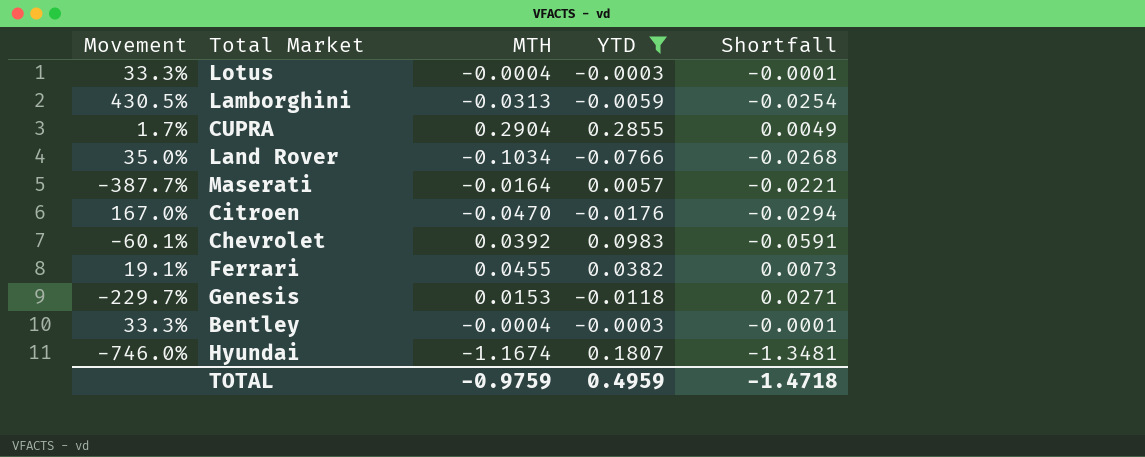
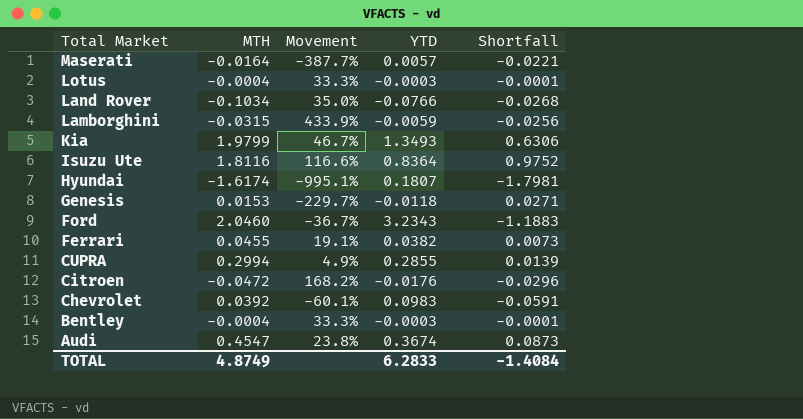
filter: YTD <= 0.2855 -> none
row order: none -> Total Market descending
column Movement | position: 1 -> 3
Lamborghini | MTH: -0.0313 -> -0.0315
Lamborghini | Movement: 430.5% -> 433.9%
Lamborghini | Shortfall: -0.0254 -> -0.0256
Hyundai | MTH: -1.1674 -> -1.6174
Hyundai | Movement: -746.0% -> -995.1%
Hyundai | Shortfall: -1.3481 -> -1.7981
CUPRA | MTH: 0.2904 -> 0.2994
CUPRA | Movement: 1.7% -> 4.9%
CUPRA | Shortfall: 0.0049 -> 0.0139
Citroen | MTH: -0.0470 -> -0.0472
Citroen | Movement: 167.0% -> 168.2%
Citroen | Shortfall: -0.0294 -> -0.0296
TOTAL | MTH: -0.9759 -> 4.8749
TOTAL | YTD: 0.4959 -> 6.2833
TOTAL | Shortfall: -1.4718 -> -1.4084

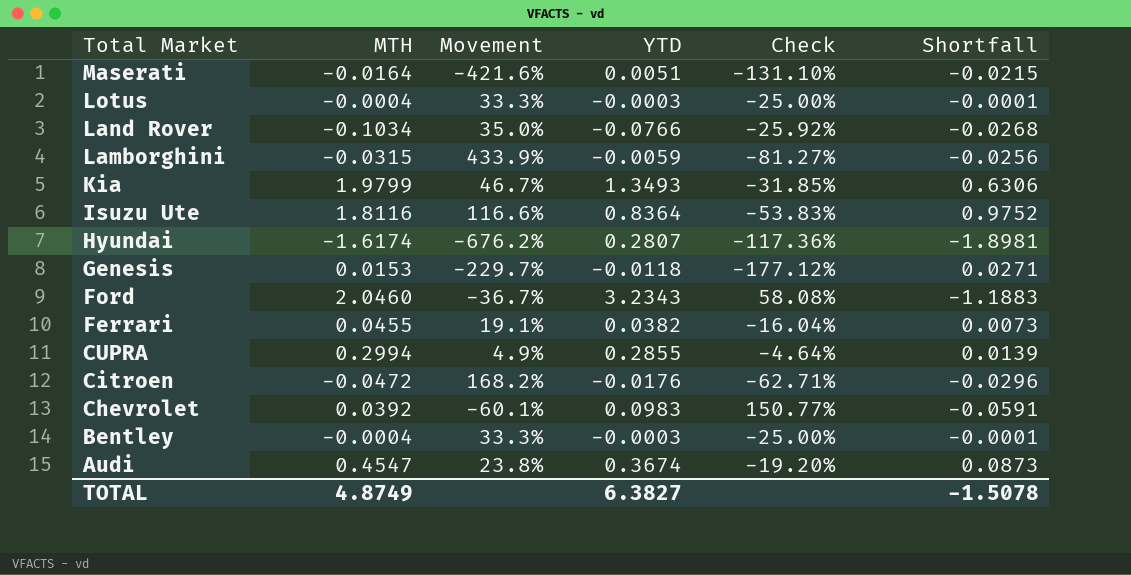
column Check | formula: none -> ([YTD] - [MTH]) / [MTH]
Maserati | Movement: -387.7% -> -421.6%
Maserati | YTD: 0.0057 -> 0.0051
Maserati | Shortfall: -0.0221 -> -0.0215
Hyundai | Movement: -995.1% -> -676.2%
Hyundai | YTD: 0.1807 -> 0.2807
Hyundai | Shortfall: -1.7981 -> -1.8981
TOTAL | YTD: 6.2833 -> 6.3827
TOTAL | Shortfall: -1.4084 -> -1.5078

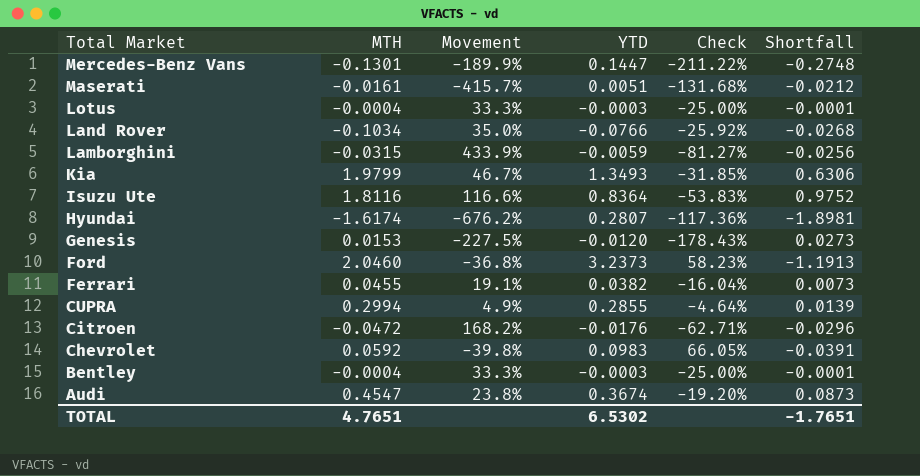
row Mercedes-Benz Vans: none -> -0.1301 | -189.9% | 0.1447 | -211.22% | -0.2748
Maserati | MTH: -0.0164 -> -0.0161
Maserati | Movement: -421.6% -> -415.7%
Maserati | Check: -131.10% -> -131.68%
Maserati | Shortfall: -0.0215 -> -0.0212
Genesis | Movement: -229.7% -> -227.5%
Genesis | YTD: -0.0118 -> -0.0120
Genesis | Check: -177.12% -> -178.43%
Genesis | Shortfall: 0.0271 -> 0.0273
Ford | Movement: -36.7% -> -36.8%
Ford | YTD: 3.2343 -> 3.2373
Ford | Check: 58.08% -> 58.23%
Ford | Shortfall: -1.1883 -> -1.1913
Chevrolet | MTH: 0.0392 -> 0.0592
Chevrolet | Movement: -60.1% -> -39.8%
Chevrolet | Check: 150.77% -> 66.05%
Chevrolet | Shortfall: -0.0591 -> -0.0391
TOTAL | MTH: 4.8749 -> 4.7651
TOTAL | YTD: 6.3827 -> 6.5302
TOTAL | Shortfall: -1.5078 -> -1.7651

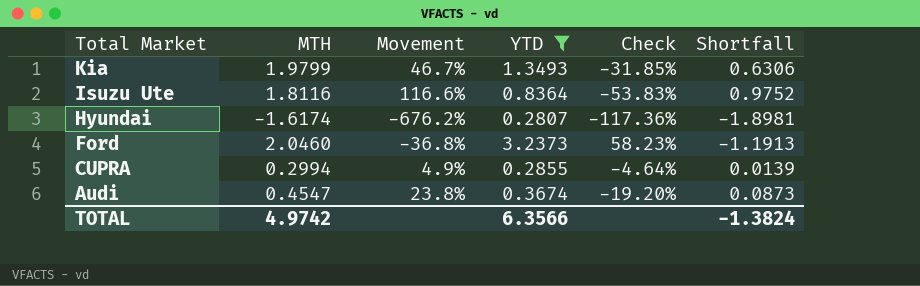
filter: none -> YTD >= 0.2807
TOTAL | MTH: 4.7651 -> 4.9742
TOTAL | YTD: 6.5302 -> 6.3566
TOTAL | Shortfall: -1.7651 -> -1.3824

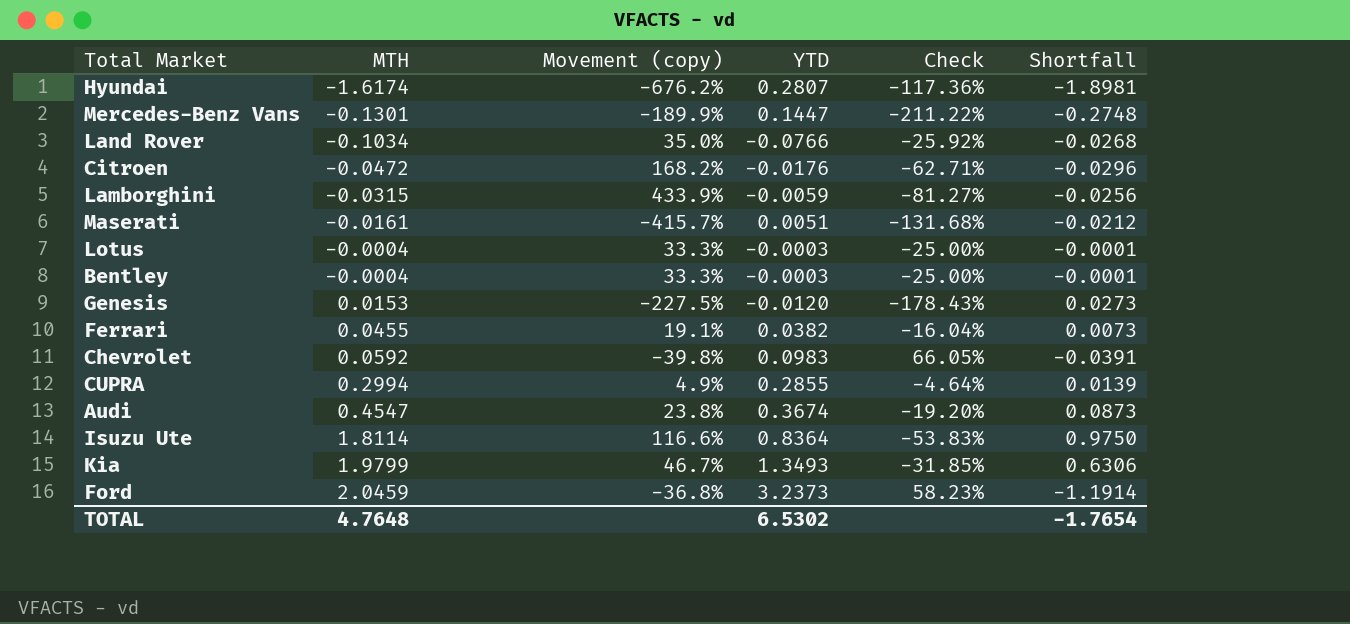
filter: YTD >= 0.2807 -> none
row order: Total Market descending -> MTH ascending
column name: Movement -> Movement (copy)
Isuzu Ute | MTH: 1.8116 -> 1.8114
Isuzu Ute | Shortfall: 0.9752 -> 0.9750
Ford | MTH: 2.0460 -> 2.0459
Ford | Shortfall: -1.1913 -> -1.1914
TOTAL | MTH: 4.9742 -> 4.7648
TOTAL | YTD: 6.3566 -> 6.5302
TOTAL | Shortfall: -1.3824 -> -1.7654

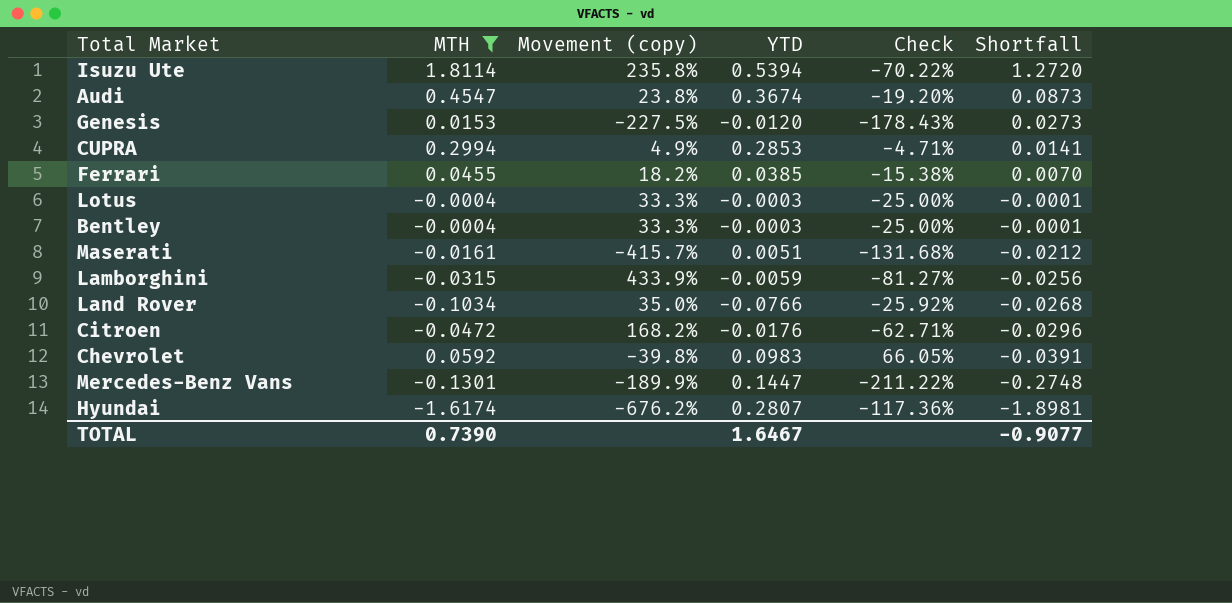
filter: none -> MTH <= 1.8114
row order: MTH ascending -> Shortfall descending
Isuzu Ute | Movement (copy): 116.6% -> 235.8%
Isuzu Ute | YTD: 0.8364 -> 0.5394
Isuzu Ute | Check: -53.83% -> -70.22%
Isuzu Ute | Shortfall: 0.9750 -> 1.2720
CUPRA | YTD: 0.2855 -> 0.2853
CUPRA | Check: -4.64% -> -4.71%
CUPRA | Shortfall: 0.0139 -> 0.0141
Ferrari | Movement (copy): 19.1% -> 18.2%
Ferrari | YTD: 0.0382 -> 0.0385
Ferrari | Check: -16.04% -> -15.38%
Ferrari | Shortfall: 0.0073 -> 0.0070
TOTAL | MTH: 4.7648 -> 0.7390
TOTAL | YTD: 6.5302 -> 1.6467
TOTAL | Shortfall: -1.7654 -> -0.9077

